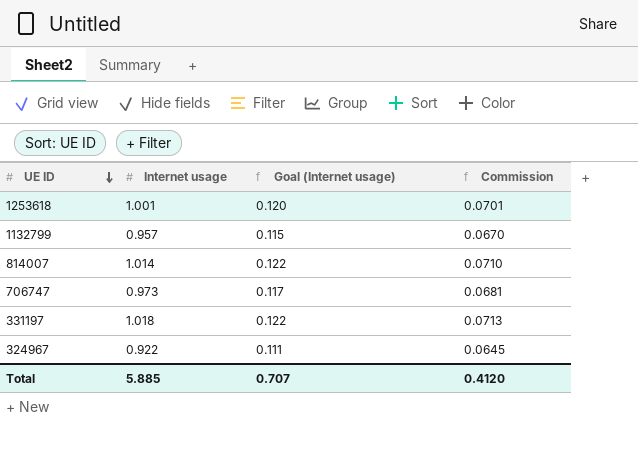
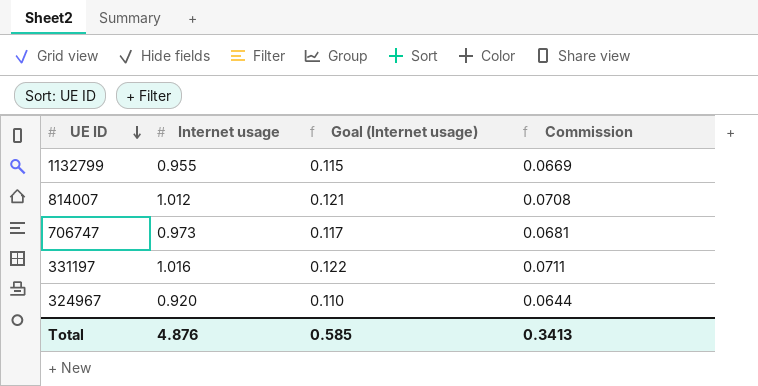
row 1253618: 1.001 | 0.120 | 0.0701 -> none
1132799 | Internet usage: 0.957 -> 0.955
1132799 | Commission: 0.0670 -> 0.0669
814007 | Internet usage: 1.014 -> 1.012
814007 | Goal (Internet usage): 0.122 -> 0.121
814007 | Commission: 0.0710 -> 0.0708
331197 | Internet usage: 1.018 -> 1.016
331197 | Commission: 0.0713 -> 0.0711
324967 | Internet usage: 0.922 -> 0.920
324967 | Goal (Internet usage): 0.111 -> 0.110
324967 | Commission: 0.0645 -> 0.0644
Total | Internet usage: 5.885 -> 4.876
Total | Goal (Internet usage): 0.707 -> 0.585
Total | Commission: 0.4120 -> 0.3413

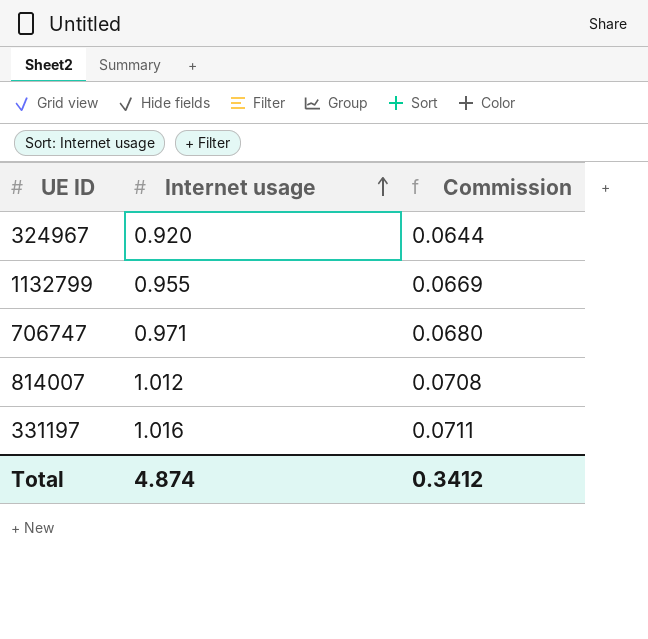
row order: UE ID descending -> Internet usage ascending
column Goal (Internet usage) | formula: [Internet usage] * 0.12 -> none
706747 | Internet usage: 0.973 -> 0.971
706747 | Commission: 0.0681 -> 0.0680
Total | Internet usage: 4.876 -> 4.874
Total | Commission: 0.3413 -> 0.3412

